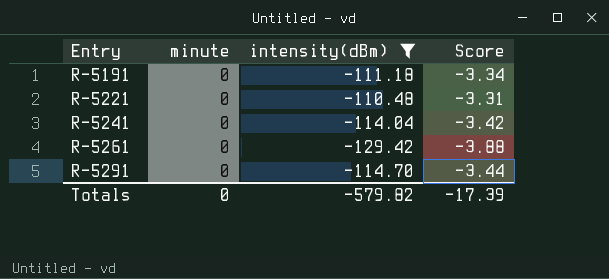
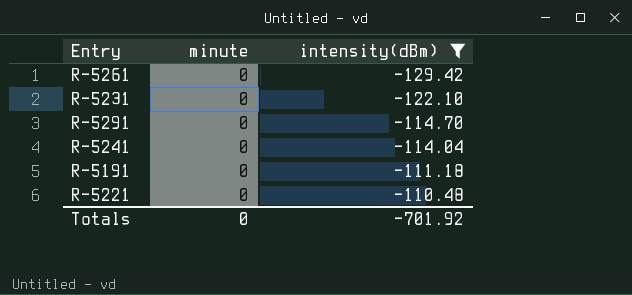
row order: Entry ascending -> intensity(dBm) ascending
column Score | formula: [intensity(dBm)] * 0.03 -> none
row R-5231: none -> 0 | -122.10
Totals | intensity(dBm): -579.82 -> -701.92

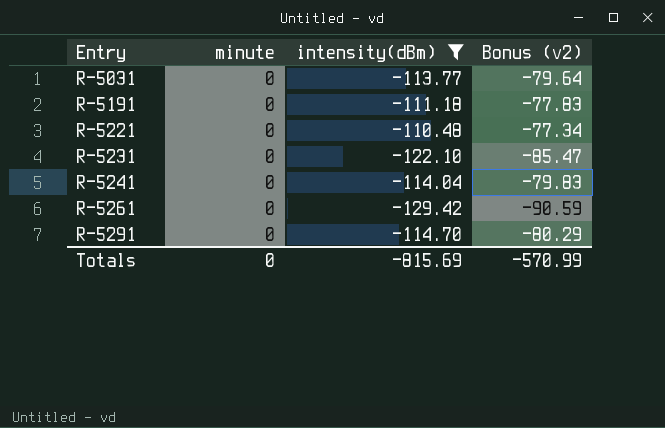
row order: intensity(dBm) ascending -> Entry ascending
column Bonus (v2) | formula: none -> [intensity(dBm)] * 0.7
row R-5031: none -> 0 | -113.77 | -79.64
Totals | intensity(dBm): -701.92 -> -815.69

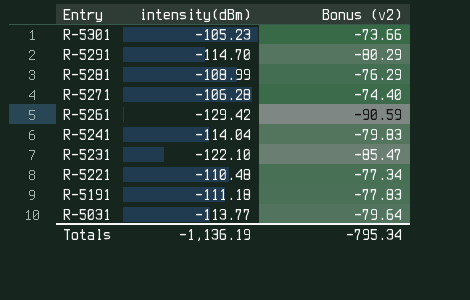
filter: intensity(dBm) <= -110.48 -> none
row order: Entry ascending -> Entry descending
column minute | position: 2 -> none
Totals | intensity(dBm): -815.69 -> -1,136.19
Totals | Bonus (v2): -570.99 -> -795.34

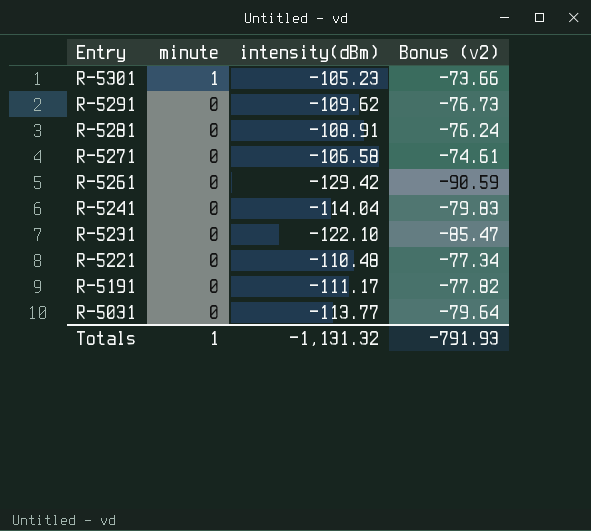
column minute | position: none -> 2
R-5291 | intensity(dBm): -114.70 -> -109.62
R-5291 | Bonus (v2): -80.29 -> -76.73
R-5281 | intensity(dBm): -108.99 -> -108.91
R-5281 | Bonus (v2): -76.29 -> -76.24
R-5271 | intensity(dBm): -106.28 -> -106.58
R-5271 | Bonus (v2): -74.40 -> -74.61
R-5191 | intensity(dBm): -111.18 -> -111.17
R-5191 | Bonus (v2): -77.83 -> -77.82
Totals | intensity(dBm): -1,136.19 -> -1,131.32
Totals | Bonus (v2): -795.34 -> -791.93

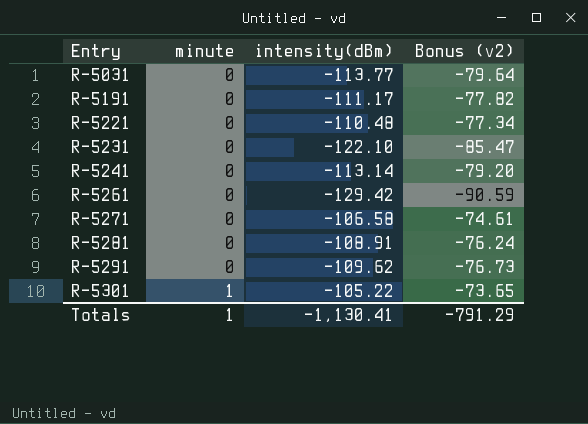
row order: Entry descending -> Entry ascending
R-5241 | intensity(dBm): -114.04 -> -113.14
R-5241 | Bonus (v2): -79.83 -> -79.20
R-5301 | intensity(dBm): -105.23 -> -105.22
R-5301 | Bonus (v2): -73.66 -> -73.65
Totals | intensity(dBm): -1,131.32 -> -1,130.41
Totals | Bonus (v2): -791.93 -> -791.29

